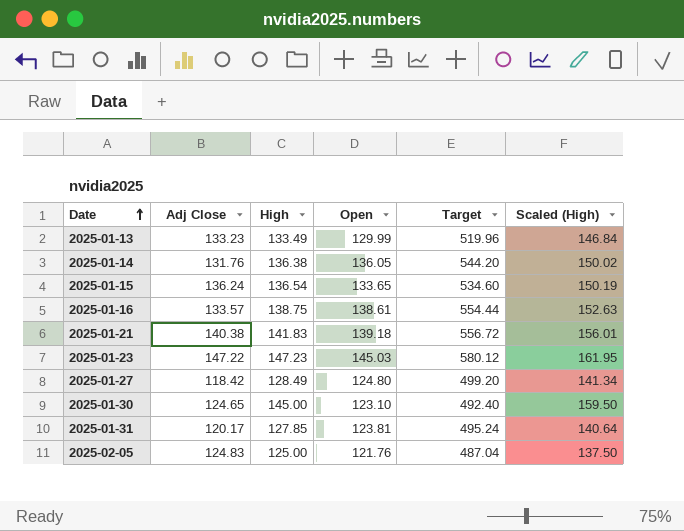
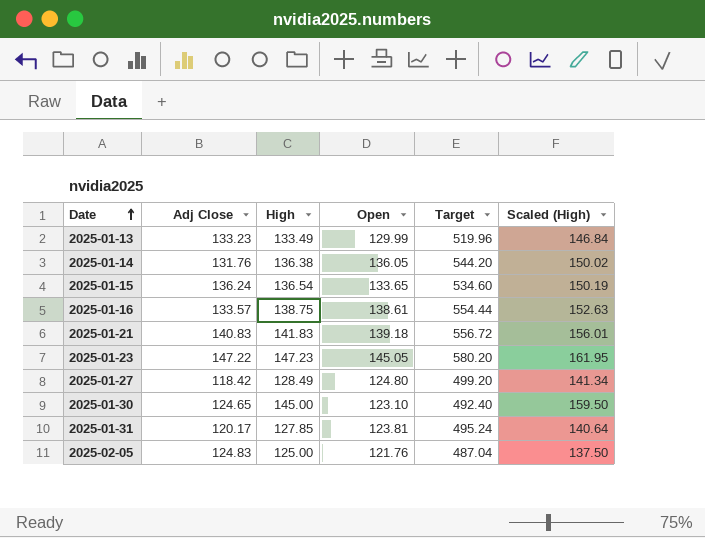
2025-01-21 | Adj Close: 140.38 -> 140.83
2025-01-23 | Open: 145.03 -> 145.05
2025-01-23 | Target: 580.12 -> 580.20

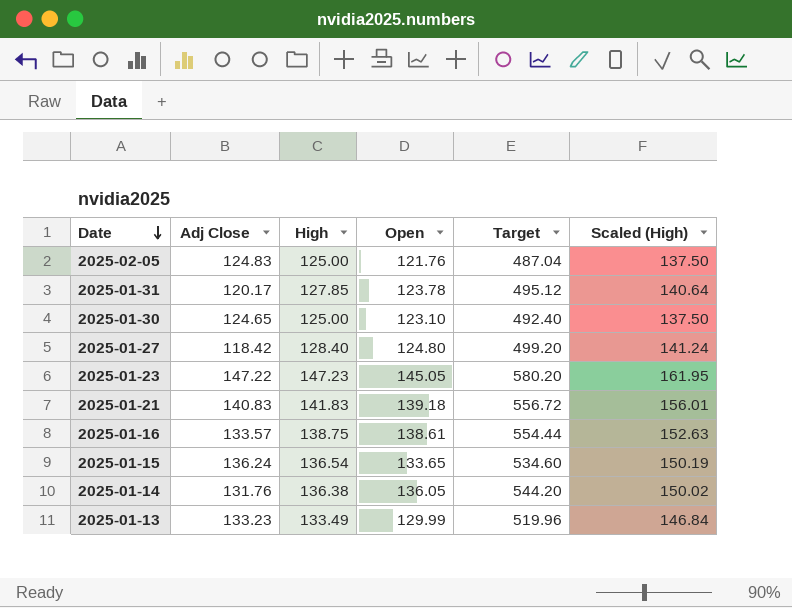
row order: Date ascending -> Date descending
2025-01-31 | Open: 123.81 -> 123.78
2025-01-31 | Target: 495.24 -> 495.12
2025-01-30 | High: 145.00 -> 125.00
2025-01-30 | Scaled (High): 159.50 -> 137.50
2025-01-27 | High: 128.49 -> 128.40
2025-01-27 | Scaled (High): 141.34 -> 141.24

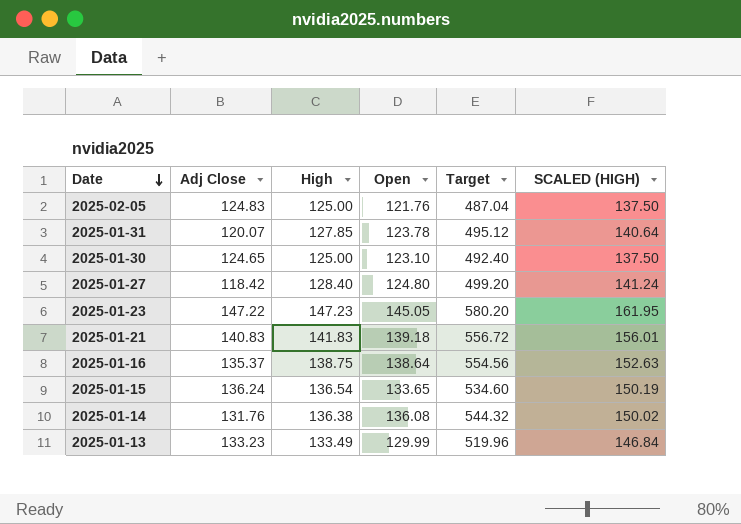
column name: Scaled (High) -> SCALED (HIGH)
2025-01-31 | Adj Close: 120.17 -> 120.07
2025-01-16 | Adj Close: 133.57 -> 135.37
2025-01-16 | Open: 138.61 -> 138.64
2025-01-16 | Target: 554.44 -> 554.56
2025-01-14 | Open: 136.05 -> 136.08
2025-01-14 | Target: 544.20 -> 544.32

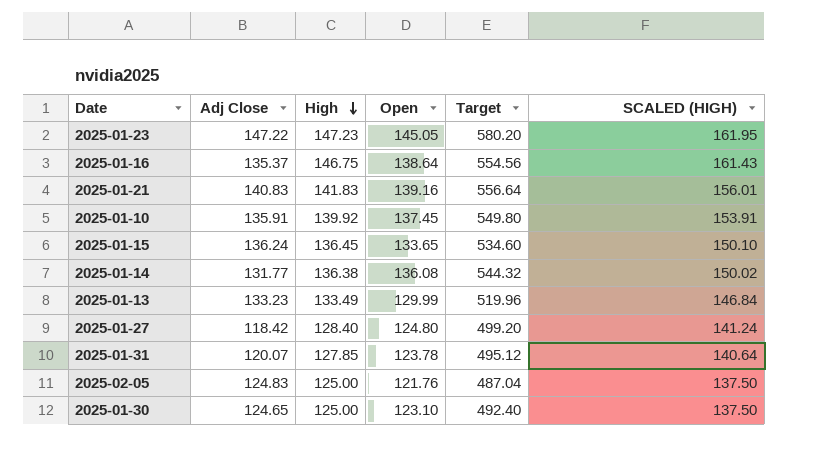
row order: Date descending -> High descending
2025-01-16 | High: 138.75 -> 146.75
2025-01-16 | SCALED (HIGH): 152.63 -> 161.43
2025-01-21 | Open: 139.18 -> 139.16
2025-01-21 | Target: 556.72 -> 556.64
row 2025-01-10: none -> 135.91 | 139.92 | 137.45 | 549.80 | 153.91
2025-01-15 | High: 136.54 -> 136.45
2025-01-15 | SCALED (HIGH): 150.19 -> 150.10
2025-01-14 | Adj Close: 131.76 -> 131.77

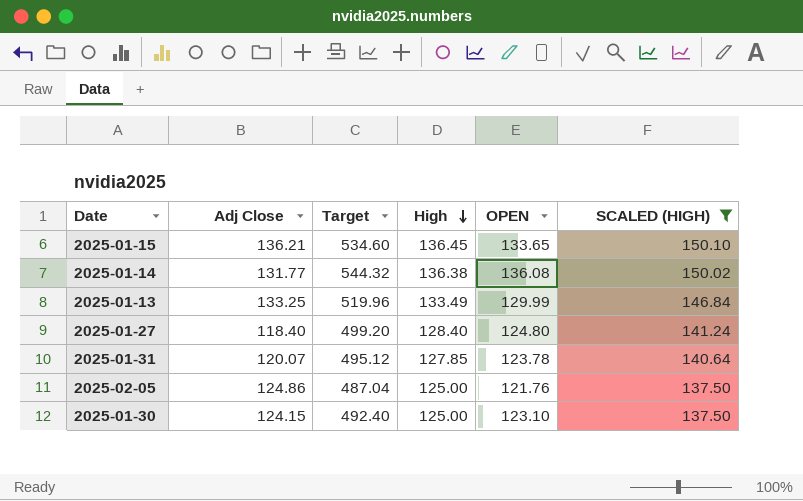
filter: none -> SCALED (HIGH) <= 150.10
column Target | position: 5 -> 3
column name: Open -> OPEN
2025-01-15 | Adj Close: 136.24 -> 136.21
2025-01-13 | Adj Close: 133.23 -> 133.25
2025-01-27 | Adj Close: 118.42 -> 118.40
2025-02-05 | Adj Close: 124.83 -> 124.86
2025-01-30 | Adj Close: 124.65 -> 124.15

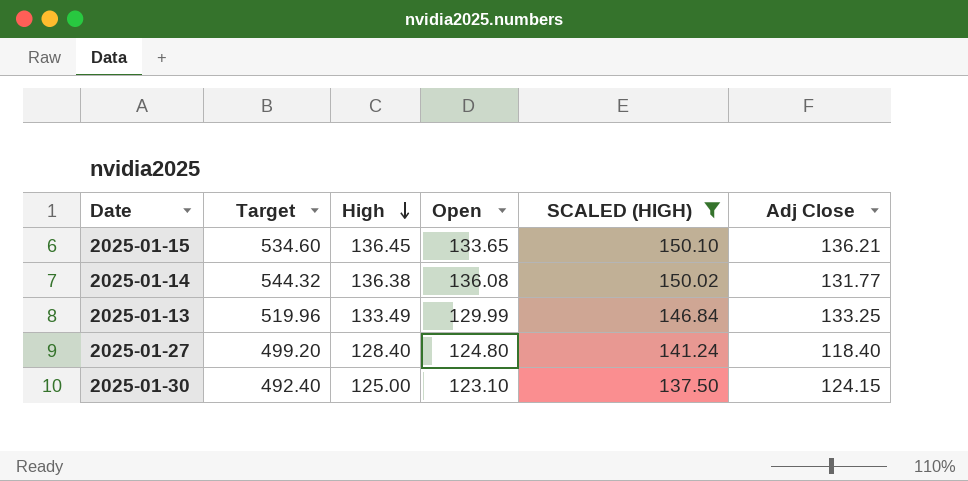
column name: OPEN -> Open
column Adj Close | position: 2 -> 6
row 2025-01-31: 120.07 | 495.12 | 127.85 | 123.78 | 140.64 -> none
row 2025-02-05: 124.86 | 487.04 | 125.00 | 121.76 | 137.50 -> none

